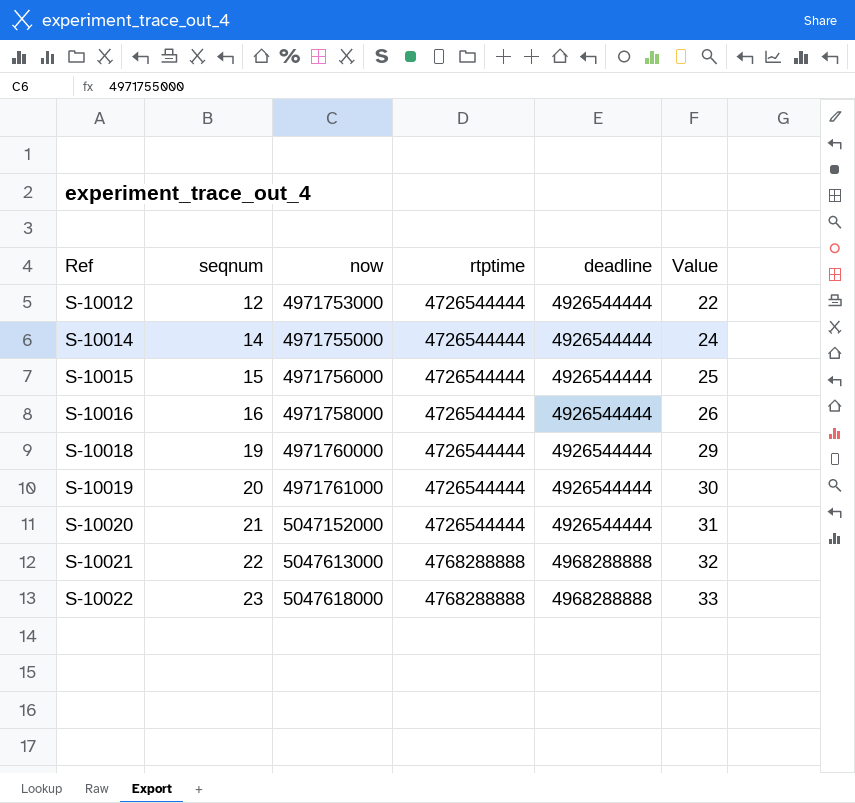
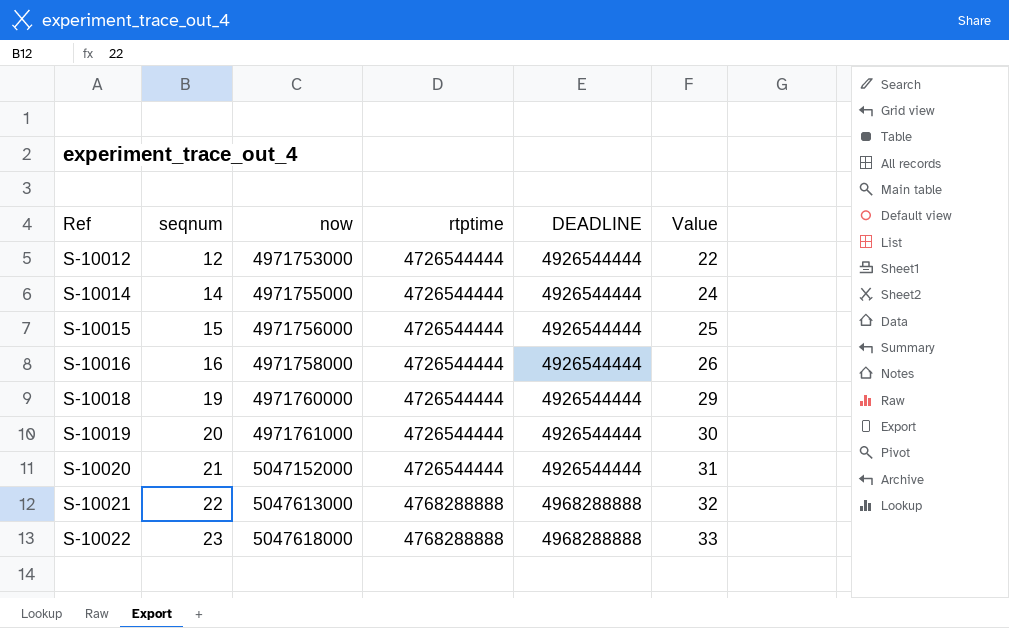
column name: deadline -> DEADLINE

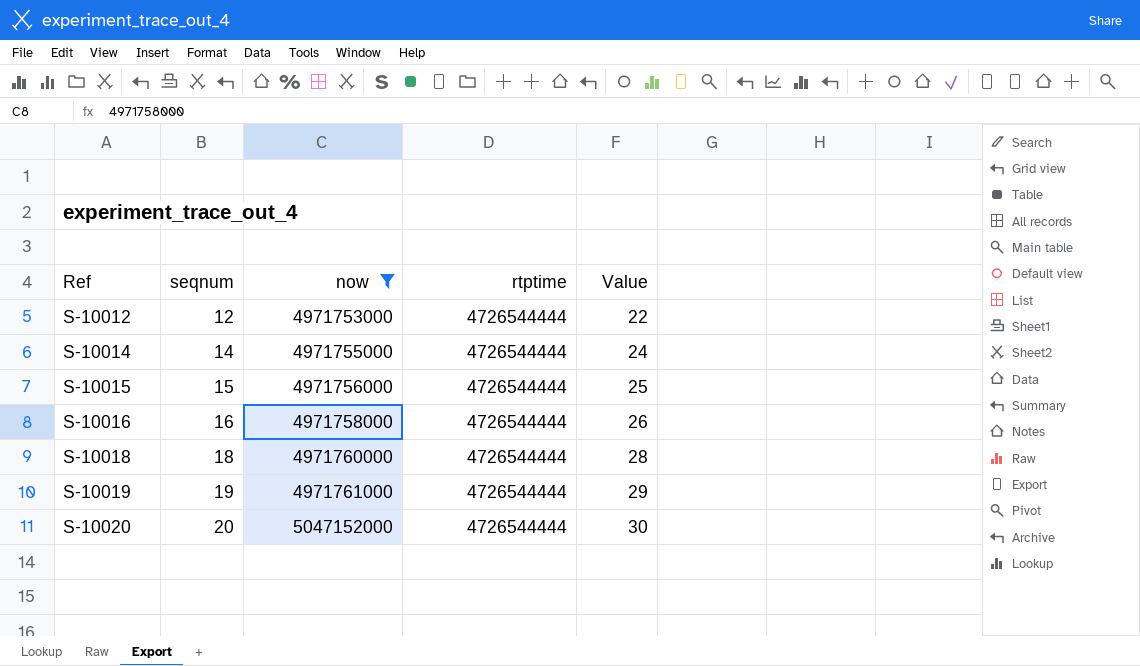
filter: none -> now <= 5047152000
column DEADLINE | position: 5 -> none
S-10018 | seqnum: 19 -> 18
S-10018 | Value: 29 -> 28
S-10019 | seqnum: 20 -> 19
S-10019 | Value: 30 -> 29
S-10020 | seqnum: 21 -> 20
S-10020 | Value: 31 -> 30

